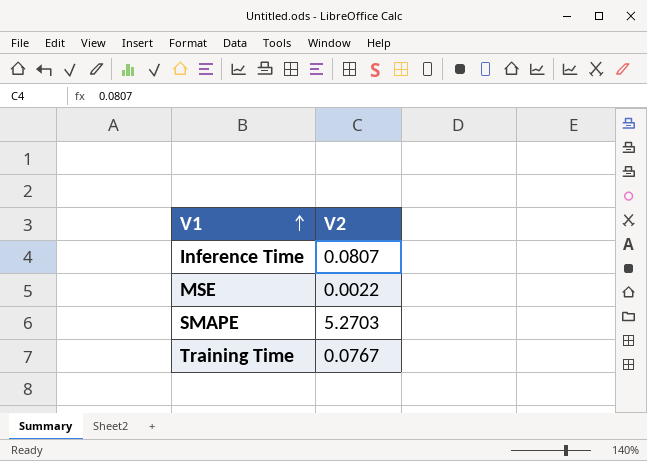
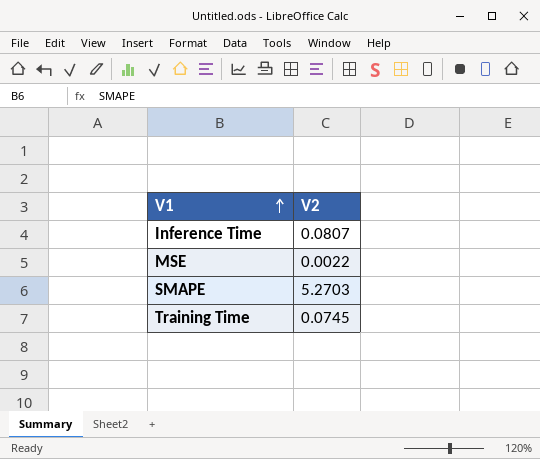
Training Time | V2: 0.0767 -> 0.0745

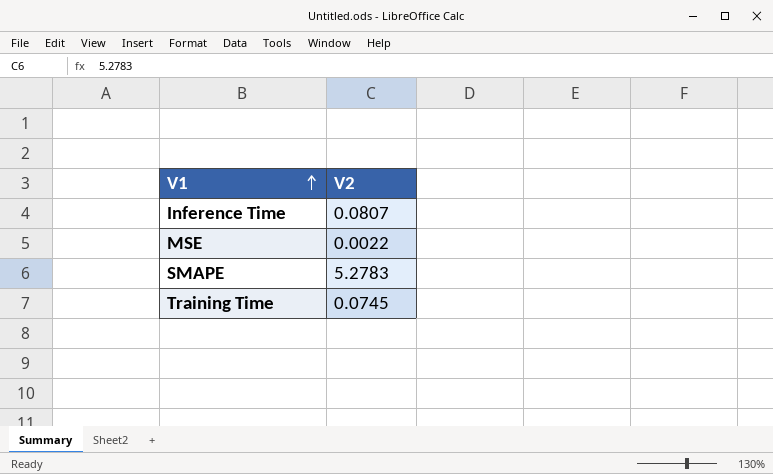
SMAPE | V2: 5.2703 -> 5.2783

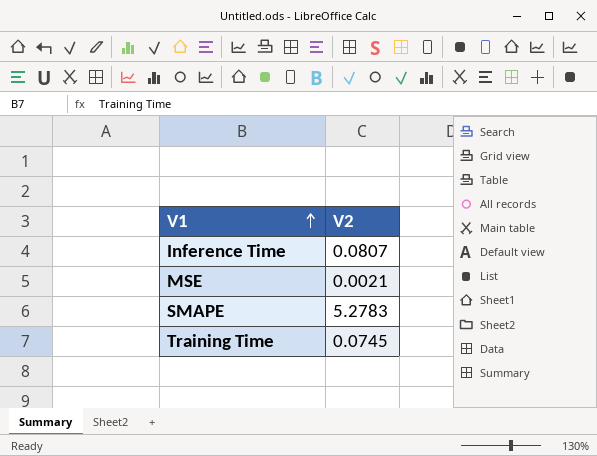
MSE | V2: 0.0022 -> 0.0021

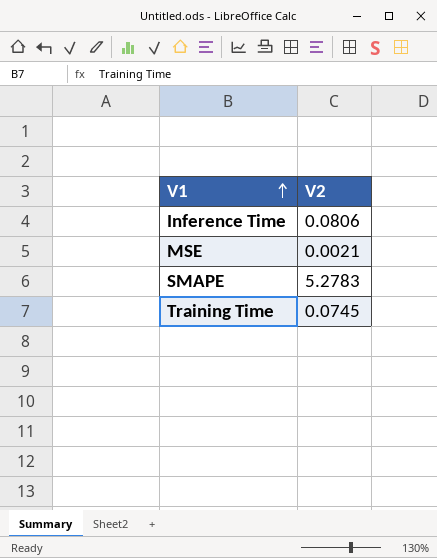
Inference Time | V2: 0.0807 -> 0.0806

